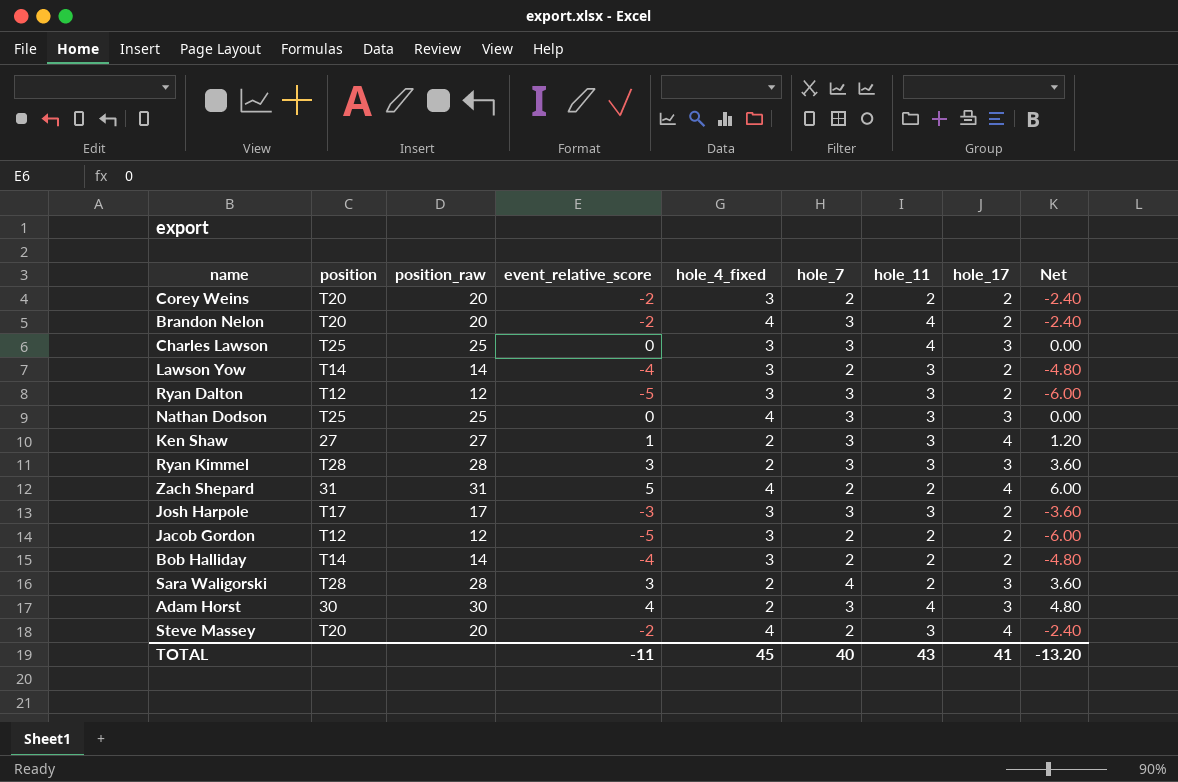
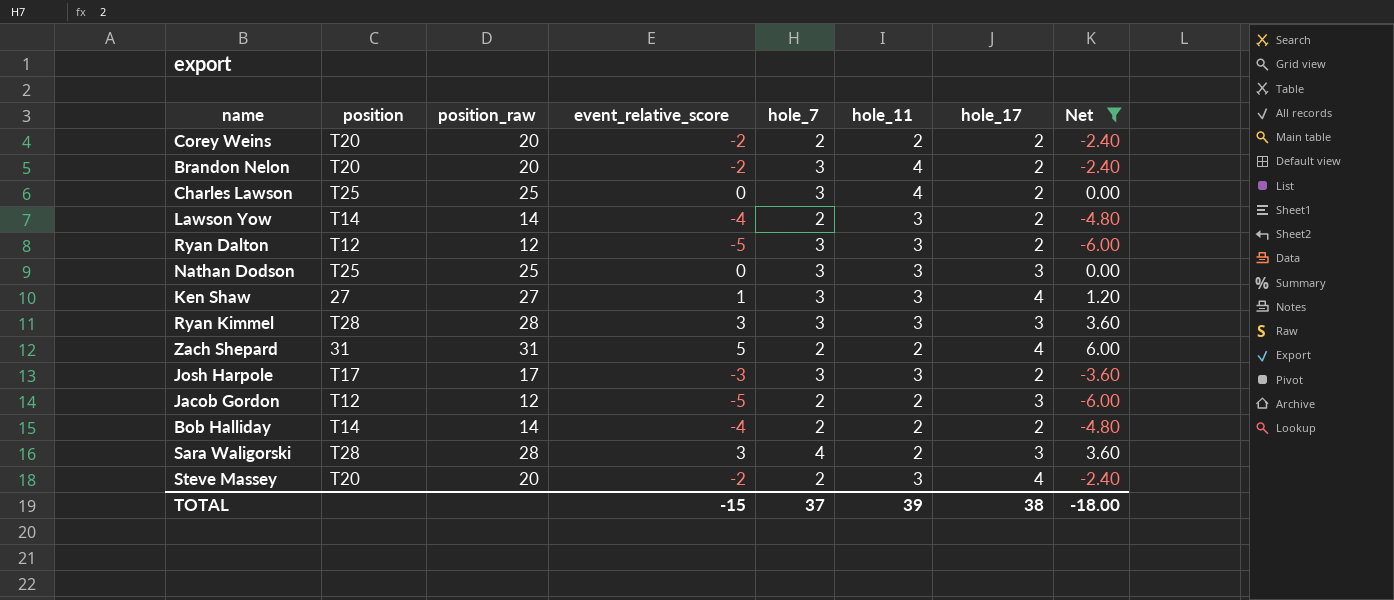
filter: none -> Net != 4.80
column hole_4_fixed | position: 5 -> none
Charles Lawson | hole_17: 3 -> 2
Jacob Gordon | hole_17: 2 -> 3
TOTAL | event_relative_score: -11 -> -15
TOTAL | hole_7: 40 -> 37
TOTAL | hole_11: 43 -> 39
TOTAL | hole_17: 41 -> 38
TOTAL | Net: -13.20 -> -18.00

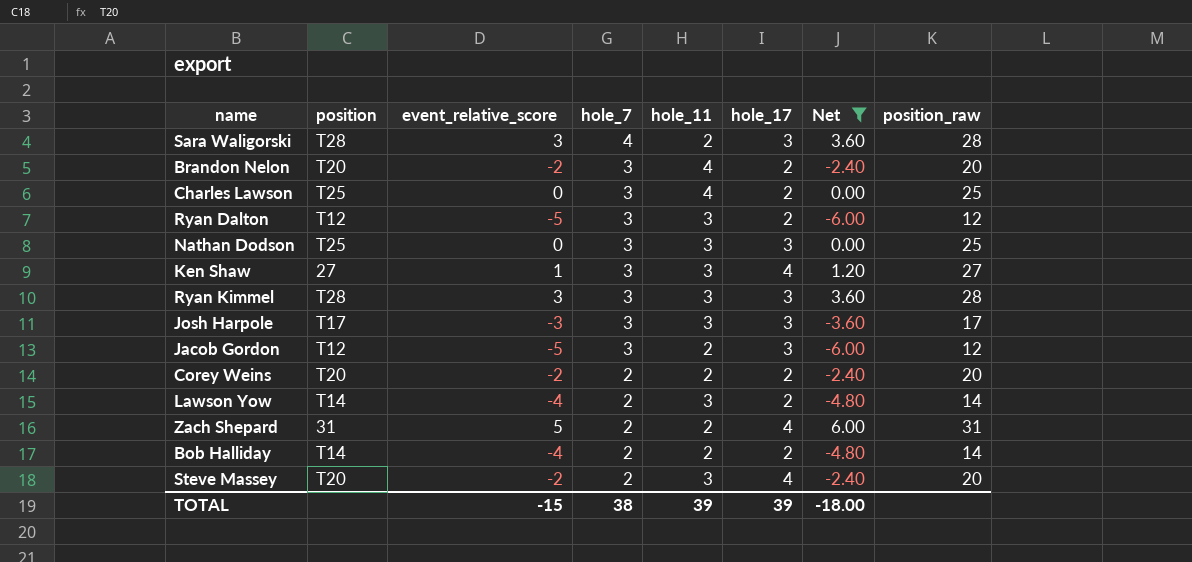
row order: none -> hole_7 descending
column position_raw | position: 3 -> 8
Josh Harpole | hole_17: 2 -> 3
Jacob Gordon | hole_7: 2 -> 3
TOTAL | hole_7: 37 -> 38
TOTAL | hole_17: 38 -> 39

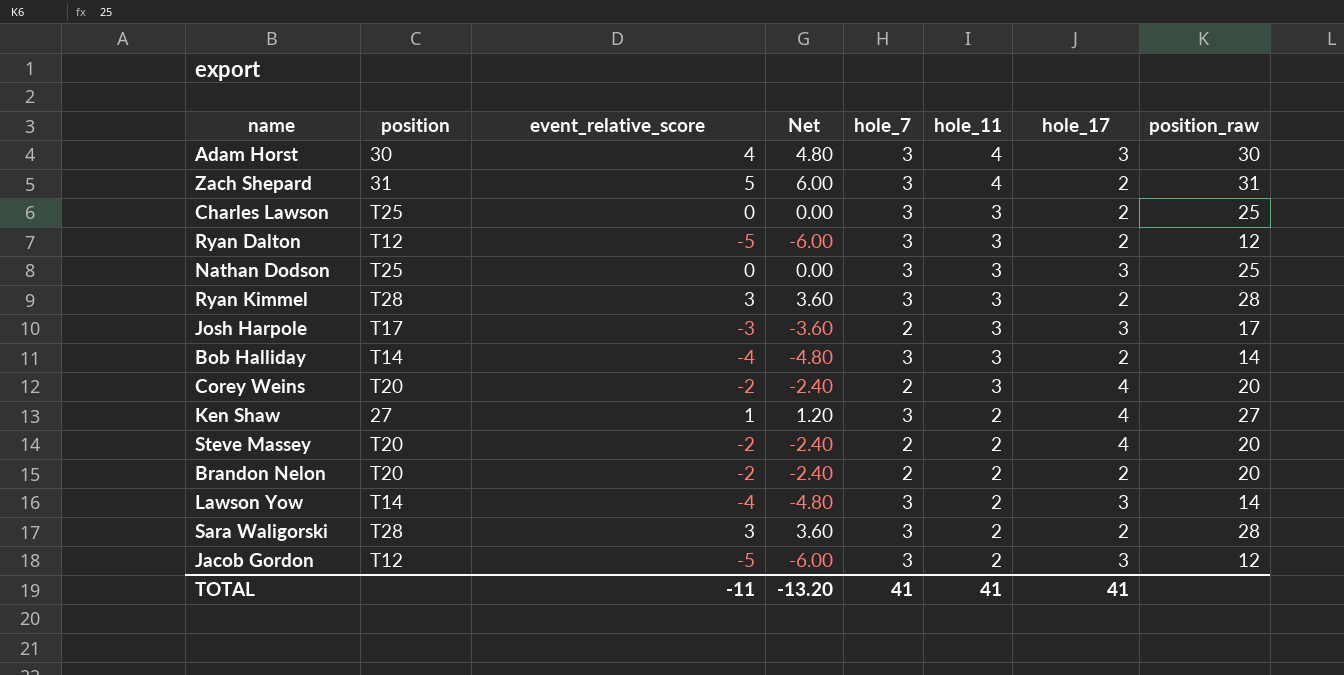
filter: Net != 4.80 -> none
row order: hole_7 descending -> hole_11 descending
column Net | position: 7 -> 4
Zach Shepard | hole_7: 2 -> 3
Zach Shepard | hole_11: 2 -> 4
Zach Shepard | hole_17: 4 -> 2
Charles Lawson | hole_11: 4 -> 3
Ryan Kimmel | hole_17: 3 -> 2
Josh Harpole | hole_7: 3 -> 2
Bob Halliday | hole_7: 2 -> 3
Bob Halliday | hole_11: 2 -> 3
Corey Weins | hole_11: 2 -> 3
Corey Weins | hole_17: 2 -> 4
Ken Shaw | hole_11: 3 -> 2
Steve Massey | hole_11: 3 -> 2
Brandon Nelon | hole_7: 3 -> 2
Brandon Nelon | hole_11: 4 -> 2
Lawson Yow | hole_7: 2 -> 3
Lawson Yow | hole_11: 3 -> 2
Lawson Yow | hole_17: 2 -> 3
Sara Waligorski | hole_7: 4 -> 3
Sara Waligorski | hole_17: 3 -> 2
TOTAL | event_relative_score: -15 -> -11
TOTAL | Net: -18.00 -> -13.20
TOTAL | hole_7: 38 -> 41
TOTAL | hole_11: 39 -> 41
TOTAL | hole_17: 39 -> 41

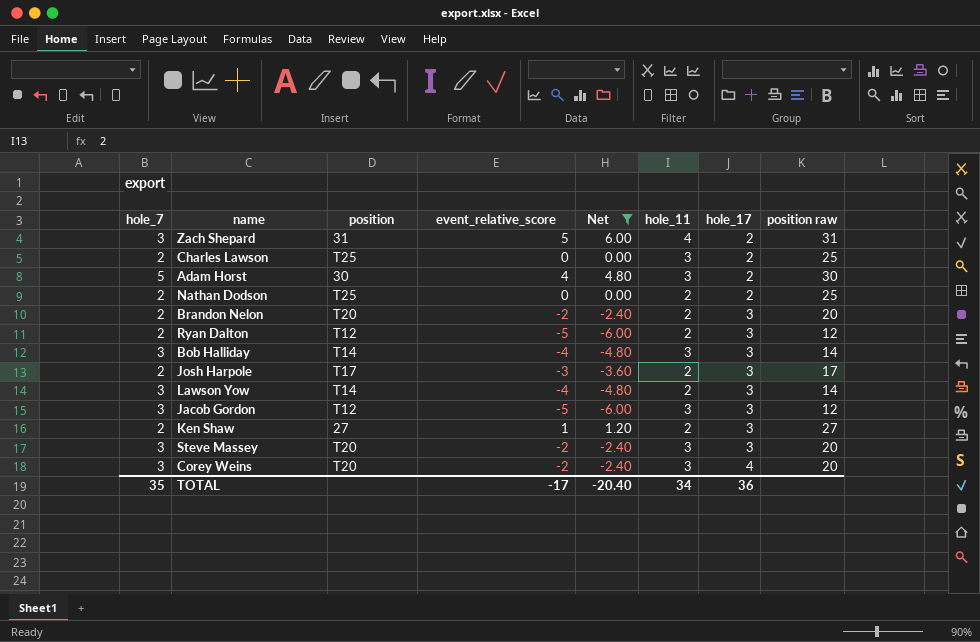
filter: none -> Net != 3.60
row order: hole_11 descending -> hole_17 ascending
column hole_7 | position: 5 -> 1
column name: position_raw -> position raw
Charles Lawson | hole_7: 3 -> 2
Adam Horst | hole_7: 3 -> 5
Adam Horst | hole_11: 4 -> 3
Adam Horst | hole_17: 3 -> 2
Nathan Dodson | hole_7: 3 -> 2
Nathan Dodson | hole_11: 3 -> 2
Nathan Dodson | hole_17: 3 -> 2
Brandon Nelon | hole_17: 2 -> 3
Ryan Dalton | hole_7: 3 -> 2
Ryan Dalton | hole_11: 3 -> 2
Ryan Dalton | hole_17: 2 -> 3
Bob Halliday | hole_17: 2 -> 3
Josh Harpole | hole_11: 3 -> 2
Jacob Gordon | hole_11: 2 -> 3
Ken Shaw | hole_7: 3 -> 2
Ken Shaw | hole_17: 4 -> 3
Steve Massey | hole_7: 2 -> 3
Steve Massey | hole_11: 2 -> 3
Steve Massey | hole_17: 4 -> 3
Corey Weins | hole_7: 2 -> 3
TOTAL | hole_7: 41 -> 35
TOTAL | event_relative_score: -11 -> -17
TOTAL | Net: -13.20 -> -20.40
TOTAL | hole_11: 41 -> 34
TOTAL | hole_17: 41 -> 36

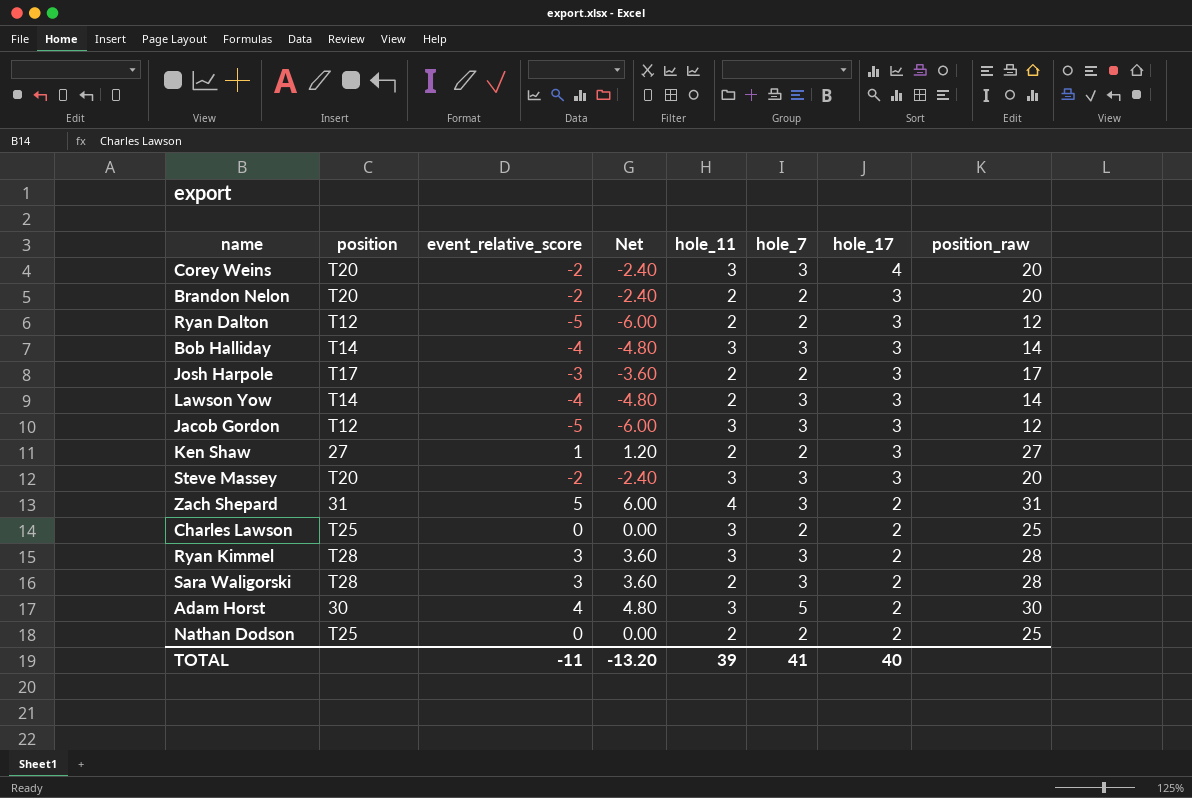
filter: Net != 3.60 -> none
row order: hole_17 ascending -> hole_17 descending
column hole_7 | position: 1 -> 6
column name: position raw -> position_raw
TOTAL | event_relative_score: -17 -> -11
TOTAL | Net: -20.40 -> -13.20
TOTAL | hole_11: 34 -> 39
TOTAL | hole_7: 35 -> 41
TOTAL | hole_17: 36 -> 40

